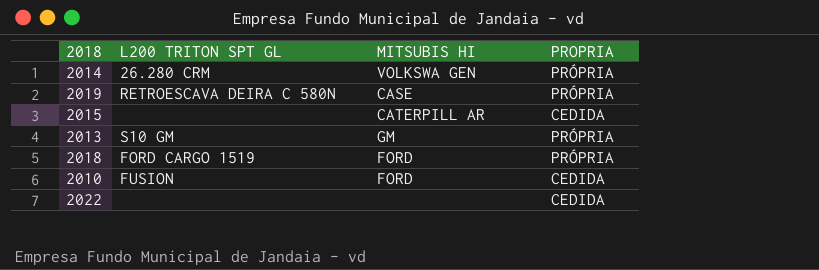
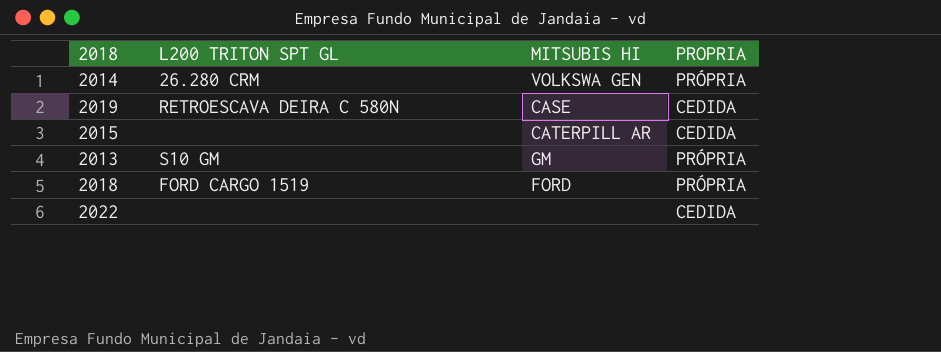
row 2010: FUSION | FORD | CEDIDA -> none
2019 | PROPRIA: PRÓPRIA -> CEDIDA

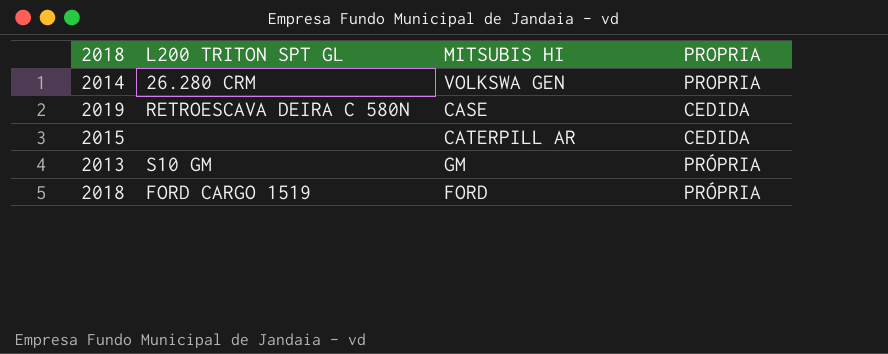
row 2022: none | none | CEDIDA -> none
2014 | PROPRIA: PRÓPRIA -> PROPRIA

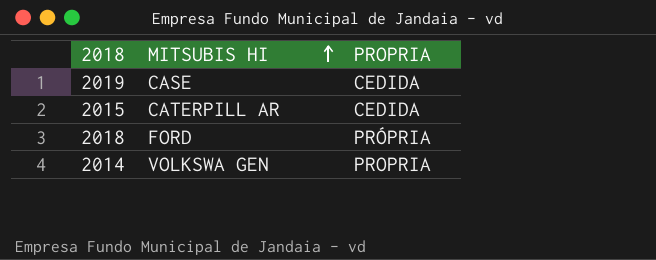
row order: none -> MITSUBIS HI ascending
column L200 TRITON SPT GL | position: 2 -> none
row 2013: S10 GM | GM | PRÓPRIA -> none

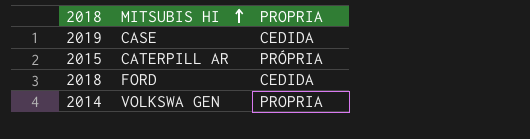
2015 | PROPRIA: CEDIDA -> PRÓPRIA
2018 | PROPRIA: PRÓPRIA -> CEDIDA

